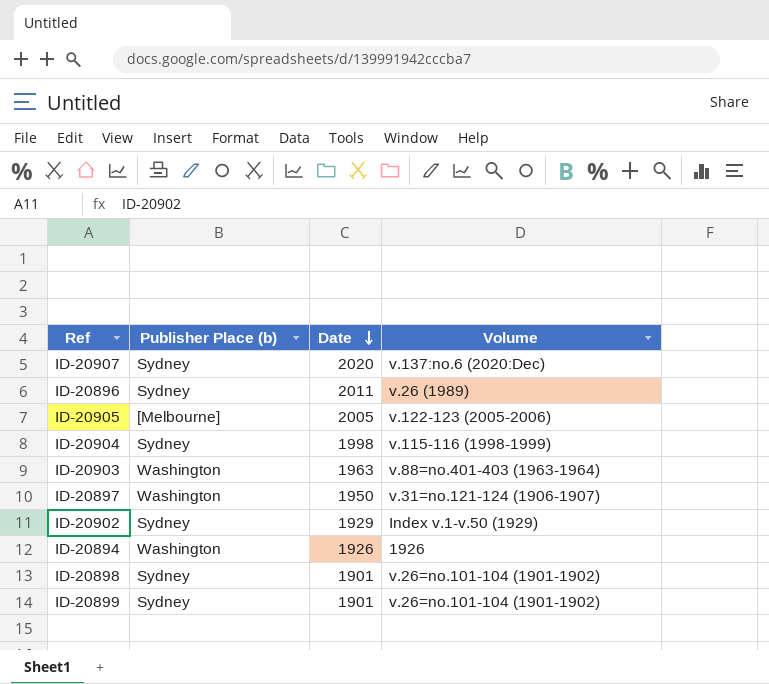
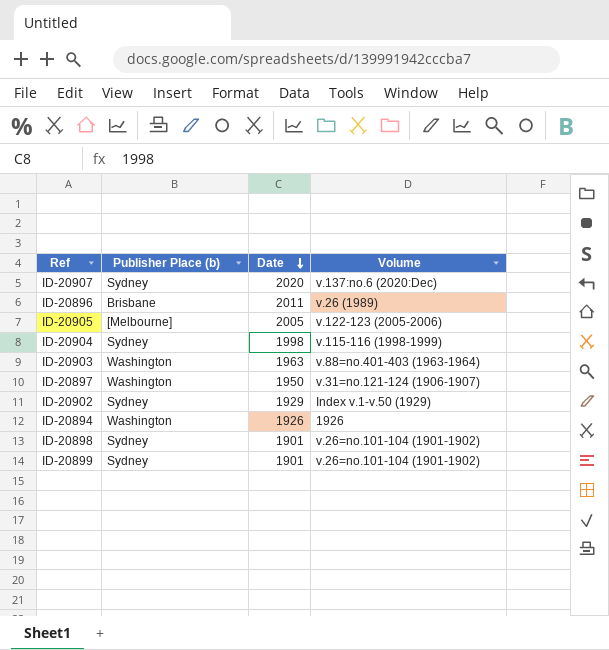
ID-20896 | Publisher Place (b): Sydney -> Brisbane

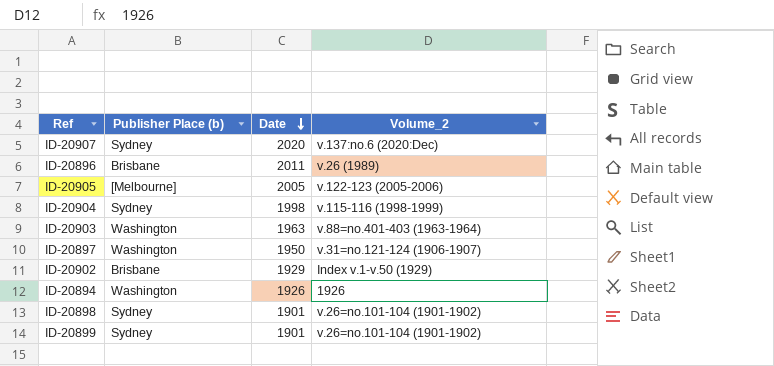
column name: Volume -> Volume_2
ID-20902 | Publisher Place (b): Sydney -> Brisbane

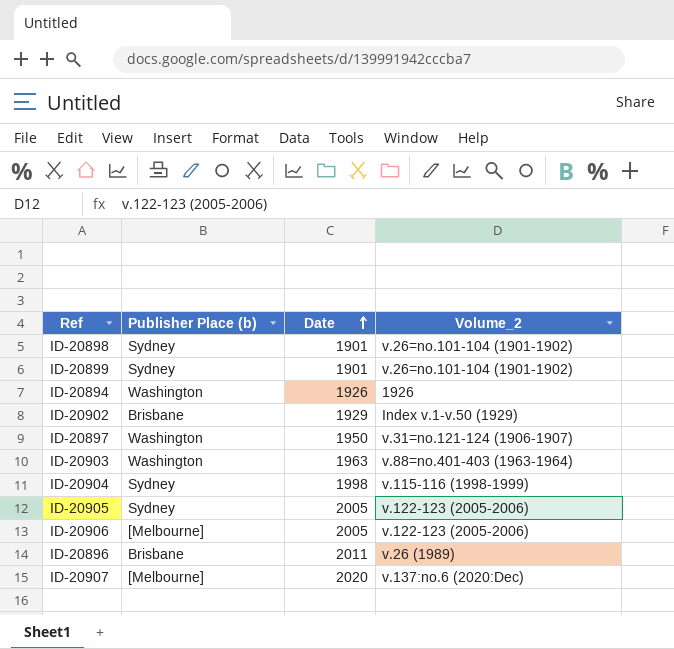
row order: Date descending -> Date ascending
ID-20905 | Publisher Place (b): [Melbourne] -> Sydney
row ID-20906: none -> [Melbourne] | 2005 | v.122-123 (2005-2006)
ID-20907 | Publisher Place (b): Sydney -> [Melbourne]

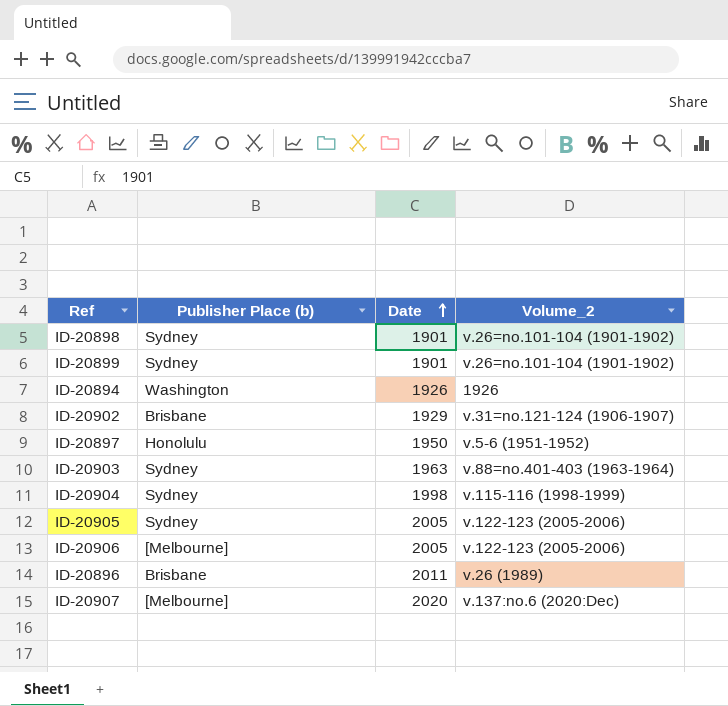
ID-20902 | Volume_2: Index v.1-v.50 (1929) -> v.31=no.121-124 (1906-1907)
ID-20897 | Publisher Place (b): Washington -> Honolulu
ID-20897 | Volume_2: v.31=no.121-124 (1906-1907) -> v.5-6 (1951-1952)
ID-20903 | Publisher Place (b): Washington -> Sydney

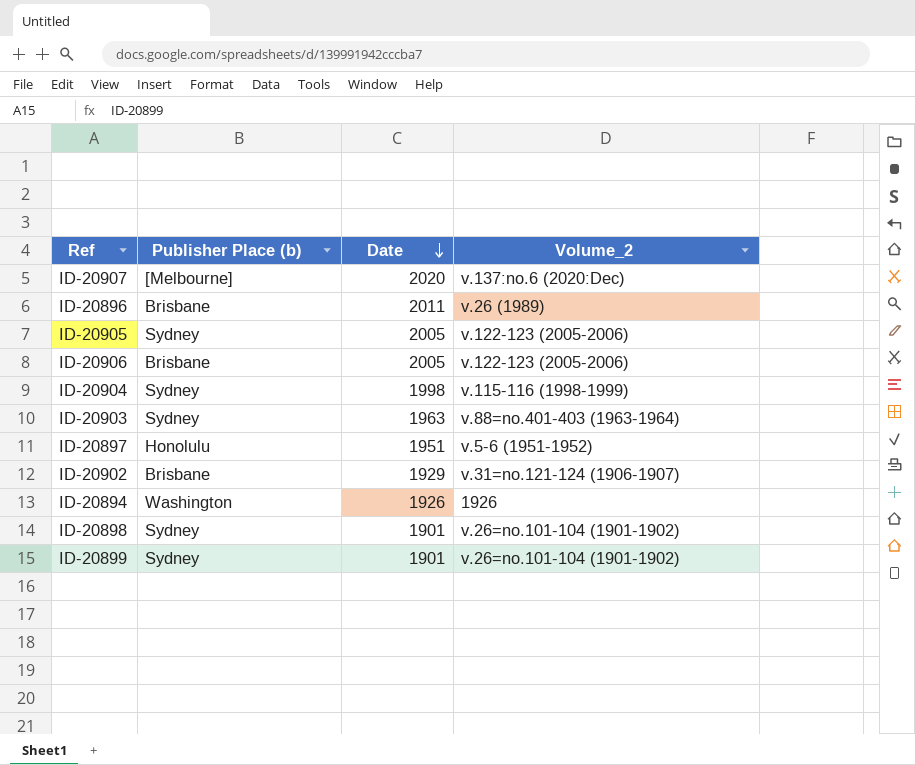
row order: Date ascending -> Date descending
ID-20906 | Publisher Place (b): [Melbourne] -> Brisbane
ID-20897 | Date: 1950 -> 1951

